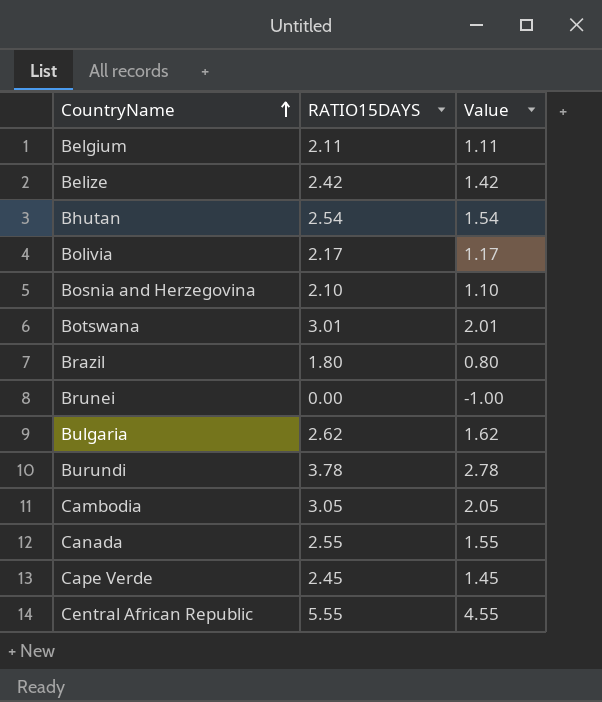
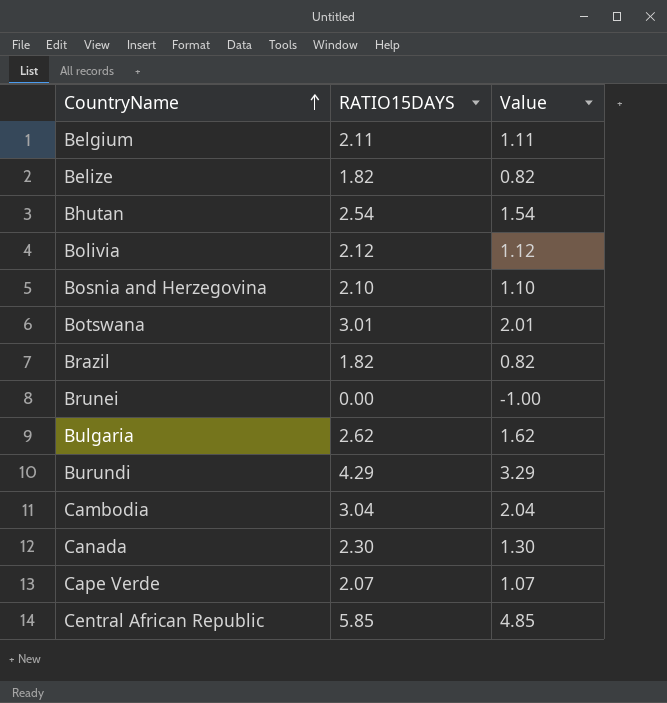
Belize | RATIO15DAYS: 2.42 -> 1.82
Belize | Value: 1.42 -> 0.82
Bolivia | RATIO15DAYS: 2.17 -> 2.12
Bolivia | Value: 1.17 -> 1.12
Brazil | RATIO15DAYS: 1.80 -> 1.82
Brazil | Value: 0.80 -> 0.82
Burundi | RATIO15DAYS: 3.78 -> 4.29
Burundi | Value: 2.78 -> 3.29
Cambodia | RATIO15DAYS: 3.05 -> 3.04
Cambodia | Value: 2.05 -> 2.04
Canada | RATIO15DAYS: 2.55 -> 2.30
Canada | Value: 1.55 -> 1.30
Cape Verde | RATIO15DAYS: 2.45 -> 2.07
Cape Verde | Value: 1.45 -> 1.07
Central African Republic | RATIO15DAYS: 5.55 -> 5.85
Central African Republic | Value: 4.55 -> 4.85

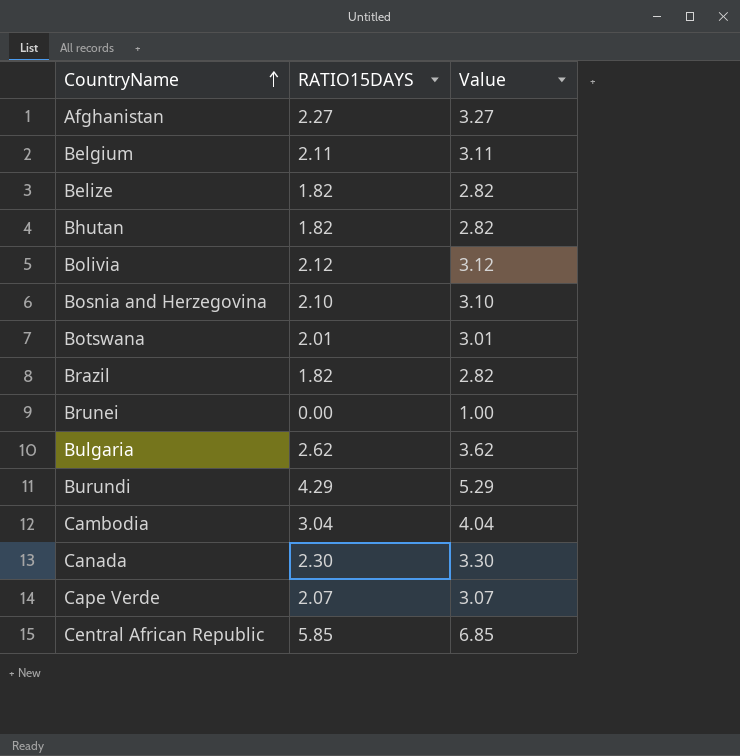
column Value | formula: [RATIO15DAYS] - 1 -> [RATIO15DAYS] + 1
row Afghanistan: none -> 2.27 | 3.27
Bhutan | RATIO15DAYS: 2.54 -> 1.82
Botswana | RATIO15DAYS: 3.01 -> 2.01

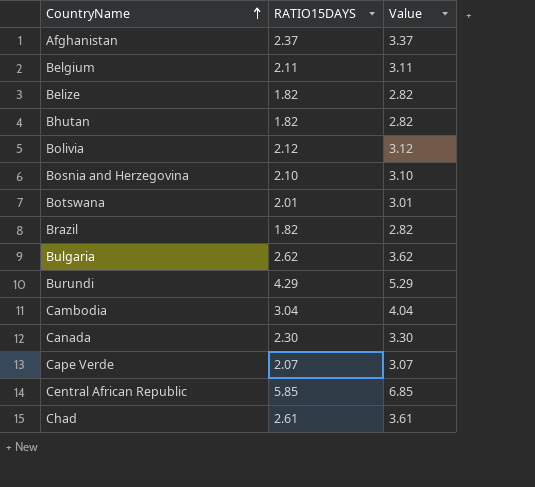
row Brunei: 0.00 | 1.00 -> none
Afghanistan | RATIO15DAYS: 2.27 -> 2.37
Afghanistan | Value: 3.27 -> 3.37
row Chad: none -> 2.61 | 3.61

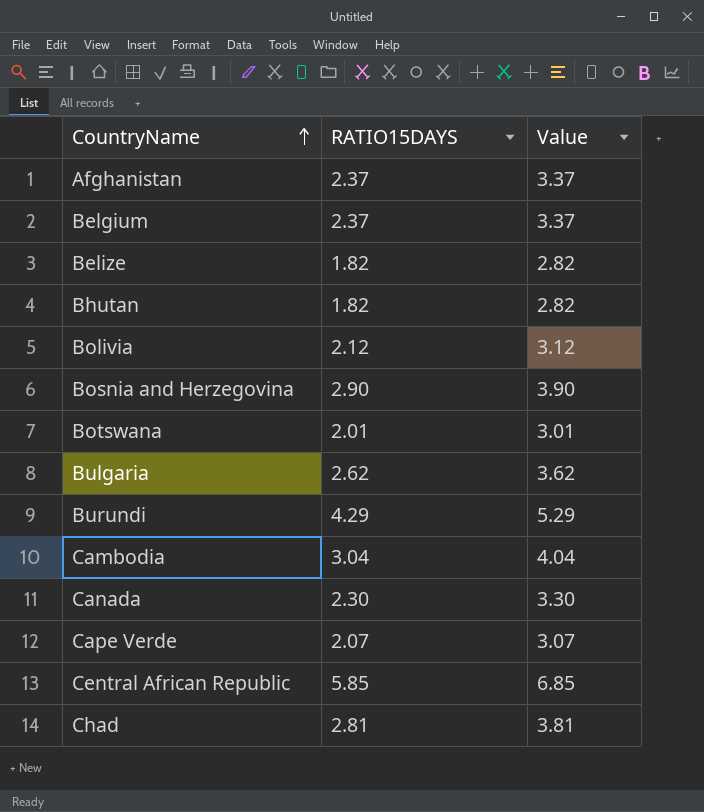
row Brazil: 1.82 | 2.82 -> none
Belgium | RATIO15DAYS: 2.11 -> 2.37
Belgium | Value: 3.11 -> 3.37
Bosnia and Herzegovina | RATIO15DAYS: 2.10 -> 2.90
Bosnia and Herzegovina | Value: 3.10 -> 3.90
Chad | RATIO15DAYS: 2.61 -> 2.81
Chad | Value: 3.61 -> 3.81

